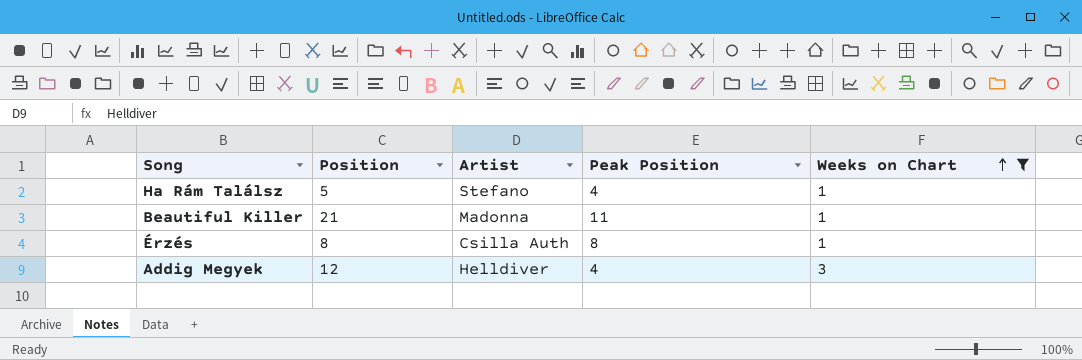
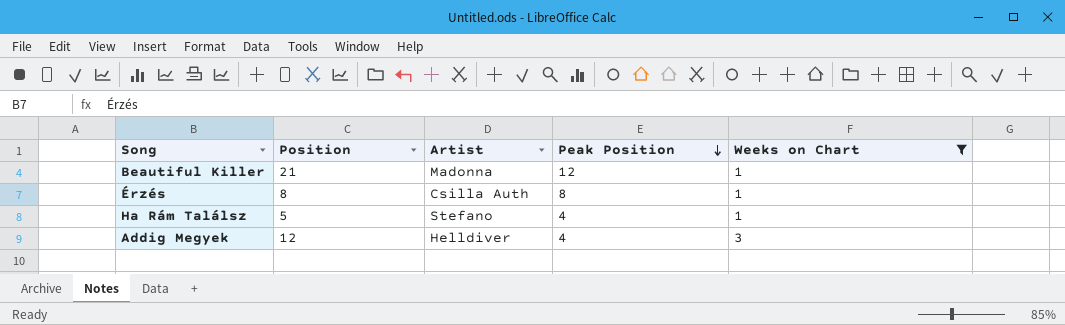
row order: Weeks on Chart ascending -> Peak Position descending
Beautiful Killer | Peak Position: 11 -> 12

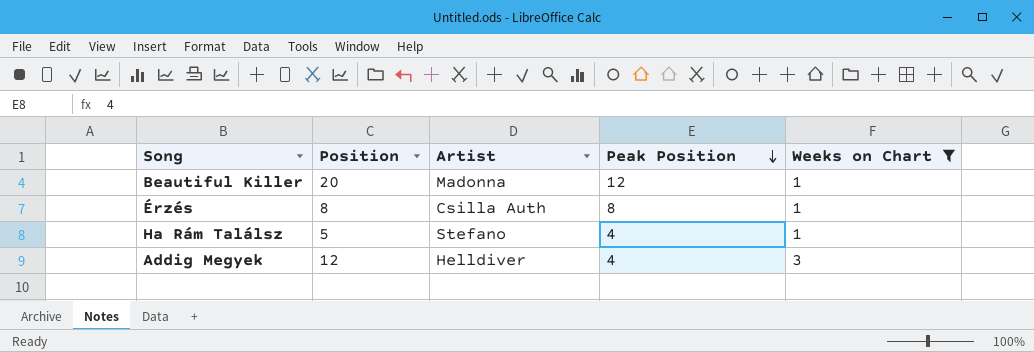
Beautiful Killer | Position: 21 -> 20

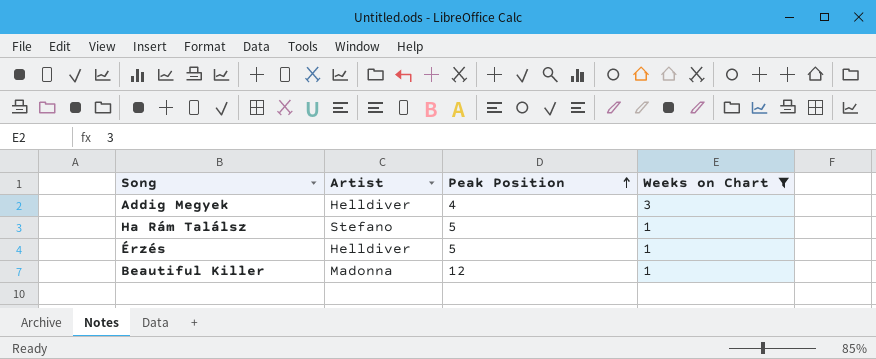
row order: Peak Position descending -> Peak Position ascending
column Position | position: 2 -> none
Ha Rám Találsz | Peak Position: 4 -> 5
Érzés | Artist: Csilla Auth -> Helldiver
Érzés | Peak Position: 8 -> 5

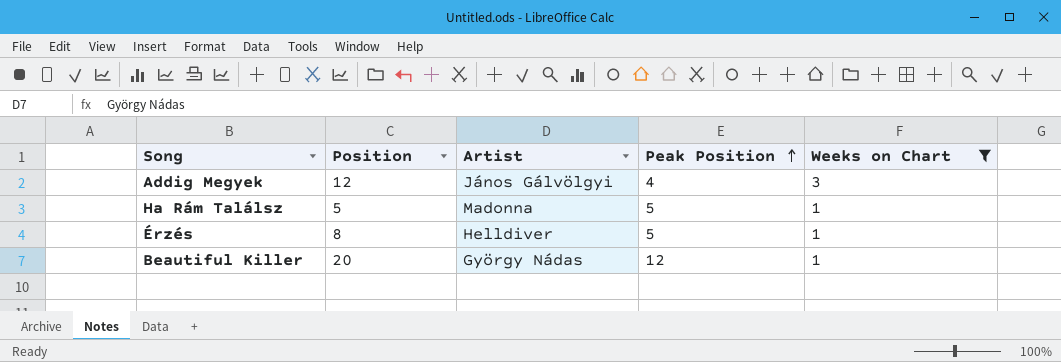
column Position | position: none -> 2
Addig Megyek | Artist: Helldiver -> János Gálvölgyi
Ha Rám Találsz | Artist: Stefano -> Madonna
Beautiful Killer | Artist: Madonna -> György Nádas

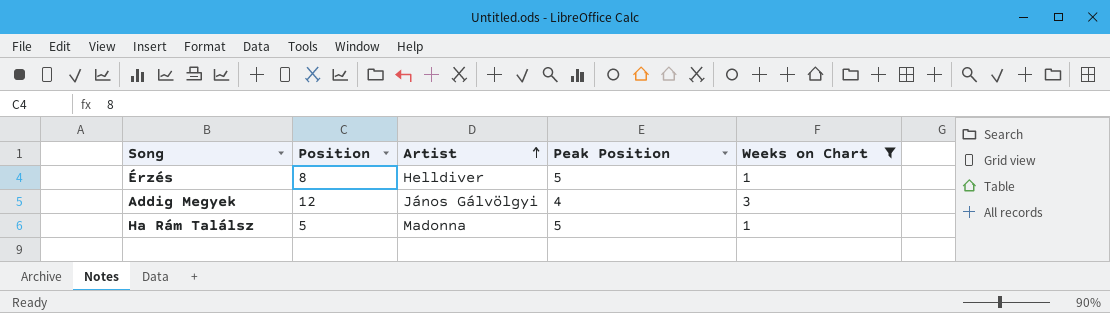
row order: Peak Position ascending -> Artist ascending
row Beautiful Killer: 20 | György Nádas | 12 | 1 -> none

